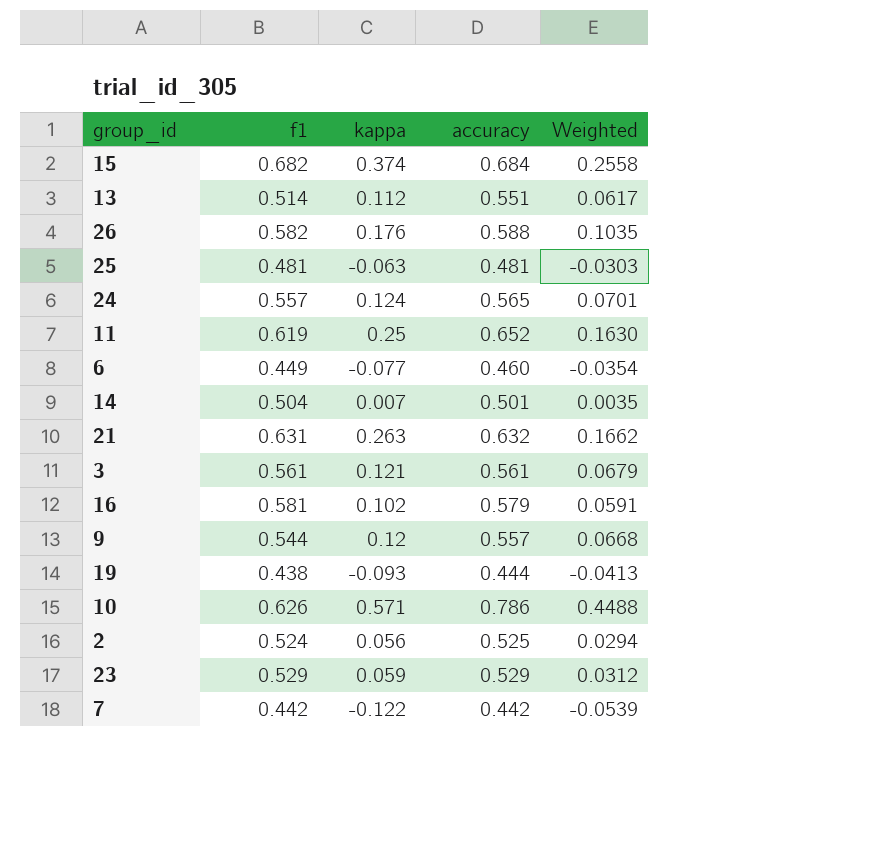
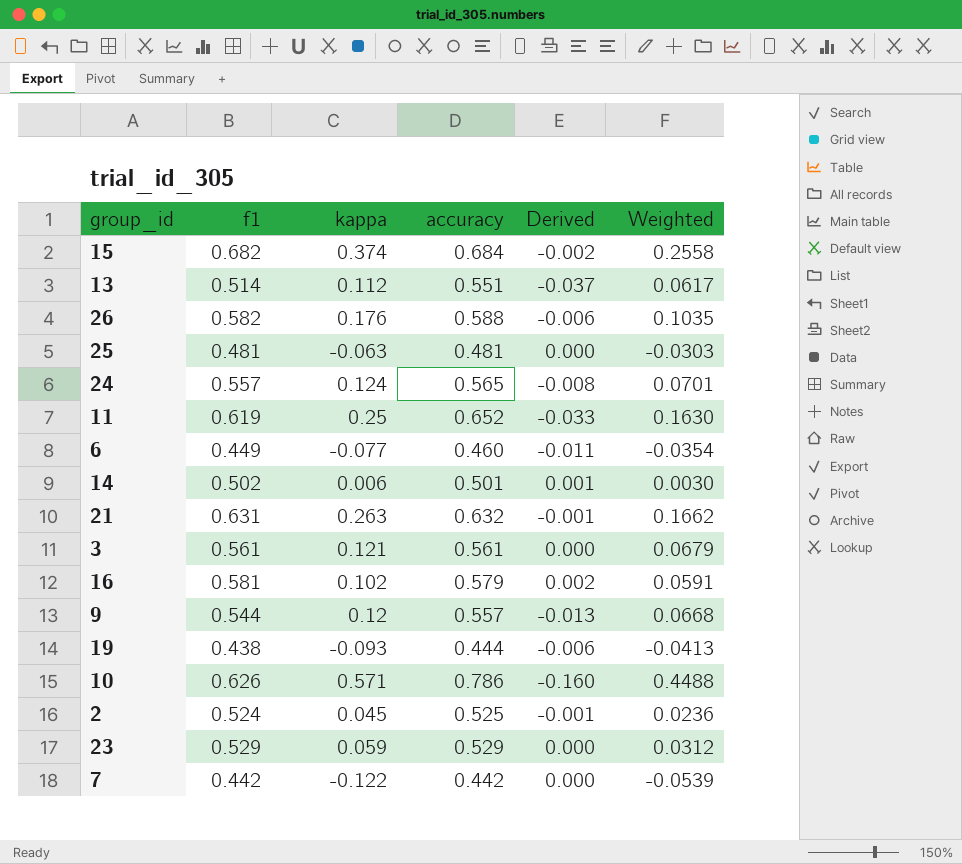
column Derived | formula: none -> [f1] - [accuracy]
14 | f1: 0.504 -> 0.502
14 | kappa: 0.007 -> 0.006
14 | Weighted: 0.0035 -> 0.0030
2 | kappa: 0.056 -> 0.045
2 | Weighted: 0.0294 -> 0.0236

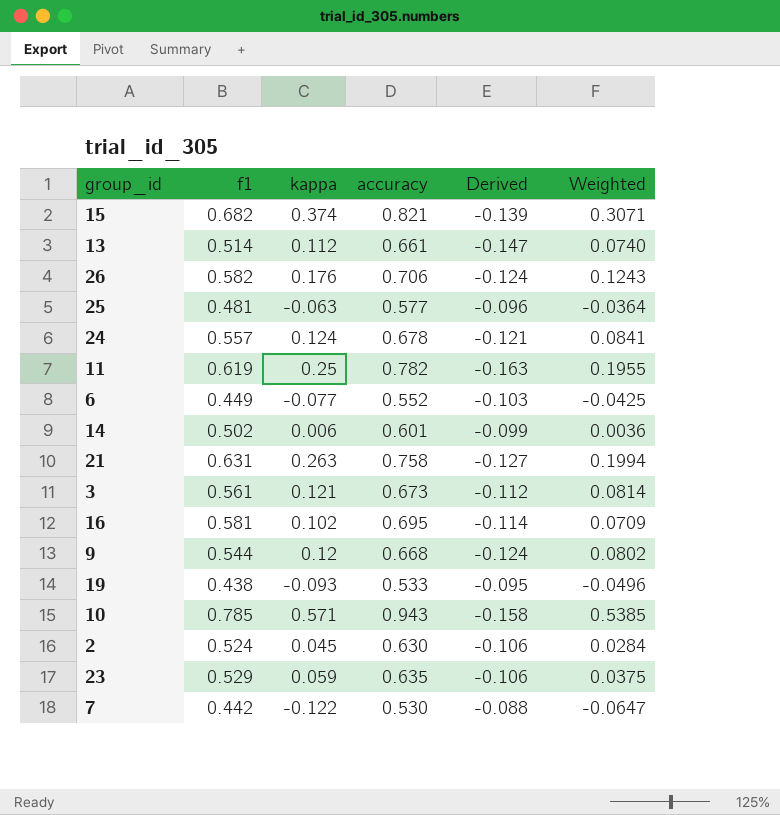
15 | accuracy: 0.684 -> 0.821
15 | Derived: -0.002 -> -0.139
15 | Weighted: 0.2558 -> 0.3071
13 | accuracy: 0.551 -> 0.661
13 | Derived: -0.037 -> -0.147
13 | Weighted: 0.0617 -> 0.0740
26 | accuracy: 0.588 -> 0.706
26 | Derived: -0.006 -> -0.124
26 | Weighted: 0.1035 -> 0.1243
25 | accuracy: 0.481 -> 0.577
25 | Derived: 0.000 -> -0.096
25 | Weighted: -0.0303 -> -0.0364
24 | accuracy: 0.565 -> 0.678
24 | Derived: -0.008 -> -0.121
24 | Weighted: 0.0701 -> 0.0841
11 | accuracy: 0.652 -> 0.782
11 | Derived: -0.033 -> -0.163
11 | Weighted: 0.1630 -> 0.1955
6 | accuracy: 0.460 -> 0.552
6 | Derived: -0.011 -> -0.103
6 | Weighted: -0.0354 -> -0.0425
14 | accuracy: 0.501 -> 0.601
14 | Derived: 0.001 -> -0.099
14 | Weighted: 0.0030 -> 0.0036
21 | accuracy: 0.632 -> 0.758
21 | Derived: -0.001 -> -0.127
21 | Weighted: 0.1662 -> 0.1994
3 | accuracy: 0.561 -> 0.673
3 | Derived: 0.000 -> -0.112
3 | Weighted: 0.0679 -> 0.0814
16 | accuracy: 0.579 -> 0.695
16 | Derived: 0.002 -> -0.114
16 | Weighted: 0.0591 -> 0.0709
9 | accuracy: 0.557 -> 0.668
9 | Derived: -0.013 -> -0.124
9 | Weighted: 0.0668 -> 0.0802
19 | accuracy: 0.444 -> 0.533
19 | Derived: -0.006 -> -0.095
19 | Weighted: -0.0413 -> -0.0496
10 | f1: 0.626 -> 0.785
10 | accuracy: 0.786 -> 0.943
10 | Derived: -0.160 -> -0.158
10 | Weighted: 0.4488 -> 0.5385
2 | accuracy: 0.525 -> 0.630
2 | Derived: -0.001 -> -0.106
2 | Weighted: 0.0236 -> 0.0284
23 | accuracy: 0.529 -> 0.635
23 | Derived: 0.000 -> -0.106
23 | Weighted: 0.0312 -> 0.0375
7 | accuracy: 0.442 -> 0.530
7 | Derived: 0.000 -> -0.088
7 | Weighted: -0.0539 -> -0.0647

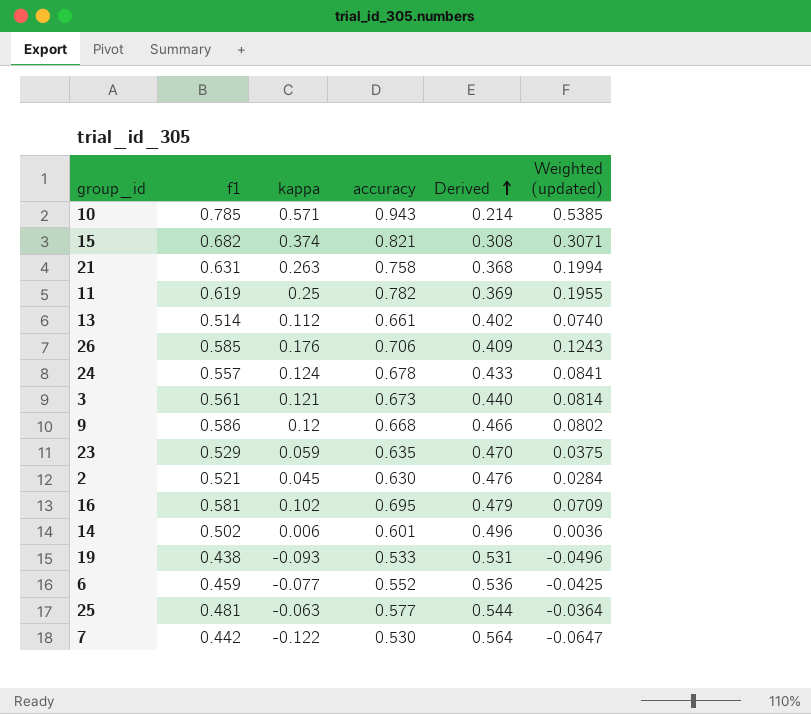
row order: none -> Derived ascending
column Derived | formula: [f1] - [accuracy] -> [f1] - [kappa]
column name: Weighted -> Weighted (updated)
26 | f1: 0.582 -> 0.585
9 | f1: 0.544 -> 0.586
2 | f1: 0.524 -> 0.521
6 | f1: 0.449 -> 0.459

